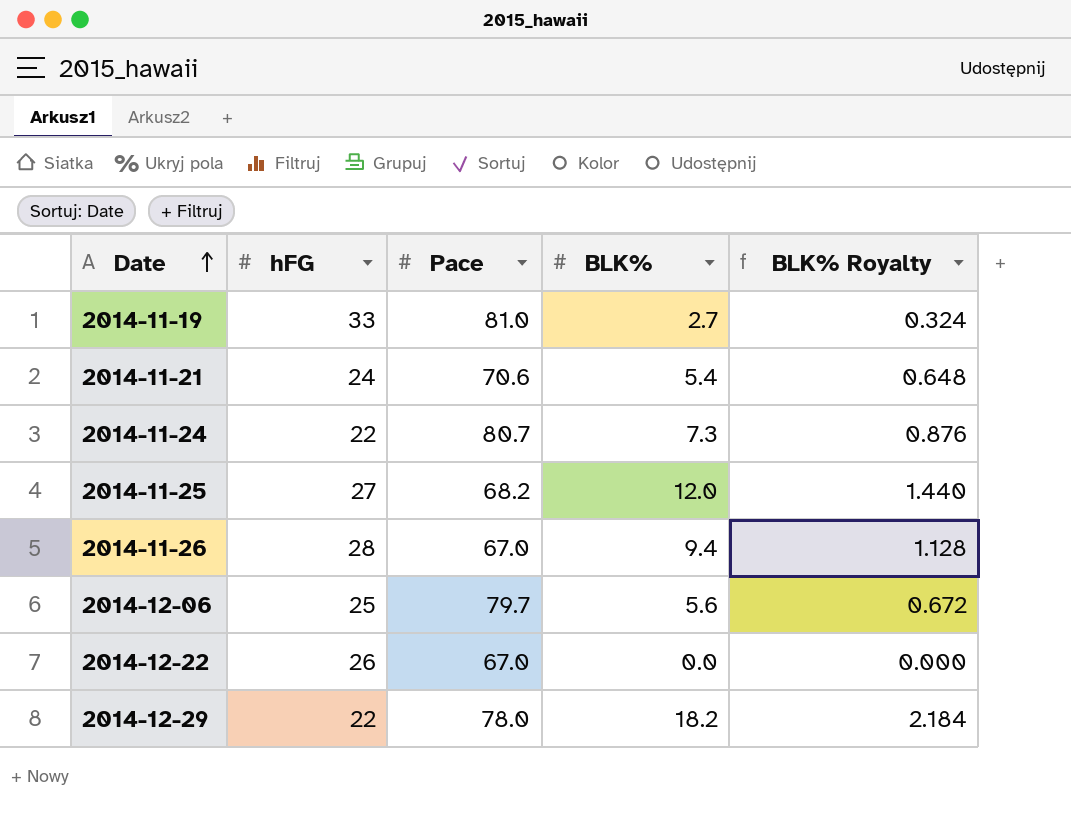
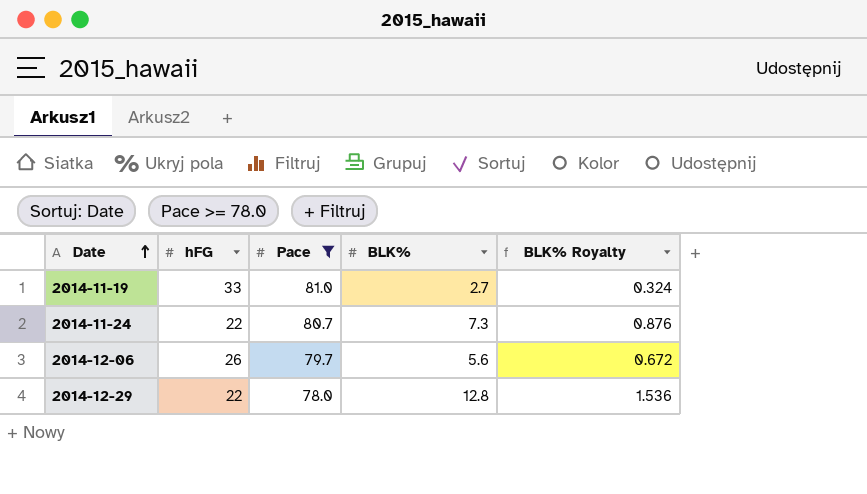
filter: none -> Pace >= 78.0
2014-12-06 | hFG: 25 -> 26
2014-12-29 | BLK%: 18.2 -> 12.8
2014-12-29 | BLK% Royalty: 2.184 -> 1.536

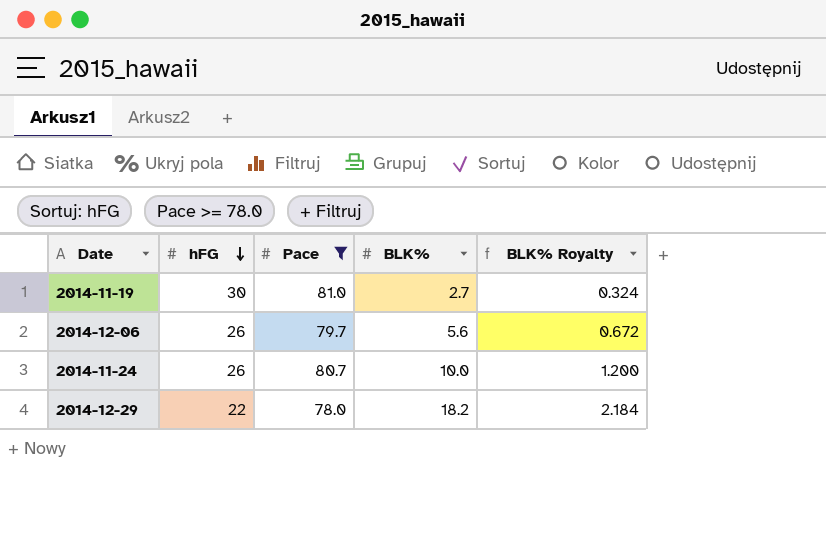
row order: Date ascending -> hFG descending
2014-11-19 | hFG: 33 -> 30
2014-11-24 | hFG: 22 -> 26
2014-11-24 | BLK%: 7.3 -> 10.0
2014-11-24 | BLK% Royalty: 0.876 -> 1.200
2014-12-29 | BLK%: 12.8 -> 18.2
2014-12-29 | BLK% Royalty: 1.536 -> 2.184

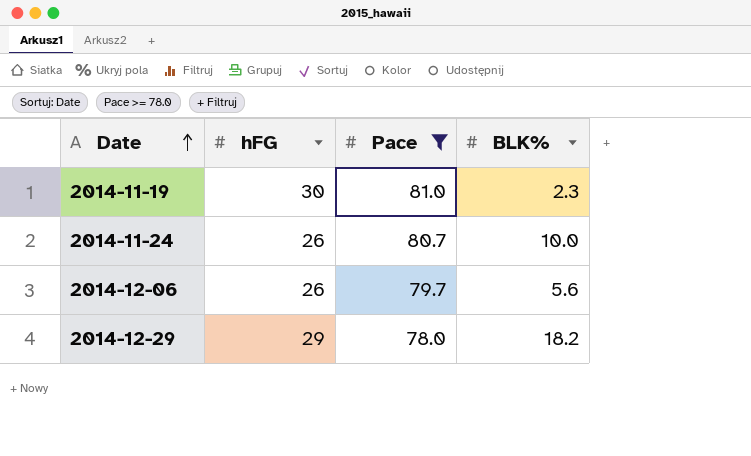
row order: hFG descending -> Date ascending
column BLK% Royalty | formula: [BLK%] * 0.12 -> none
2014-11-19 | BLK%: 2.7 -> 2.3
2014-12-29 | hFG: 22 -> 29

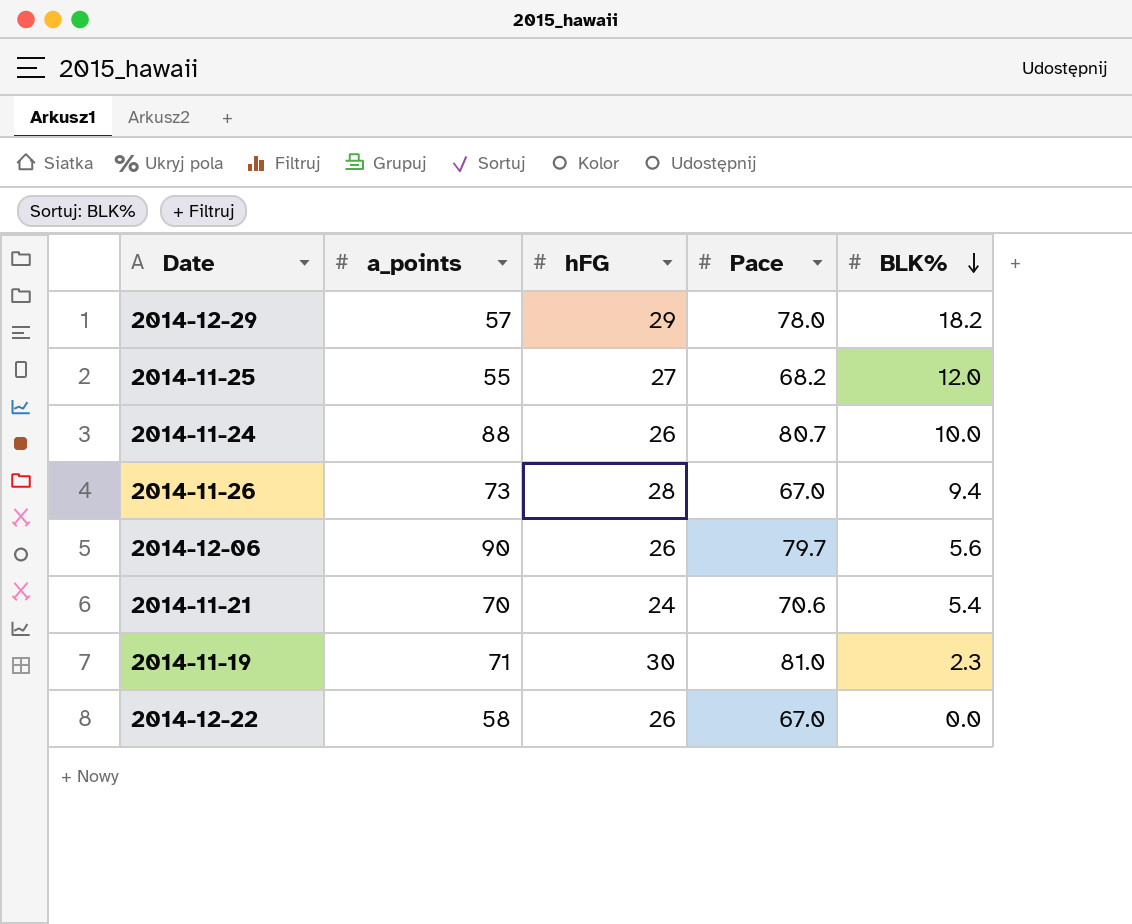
filter: Pace >= 78.0 -> none
row order: Date ascending -> BLK% descending
column a_points | position: none -> 2

